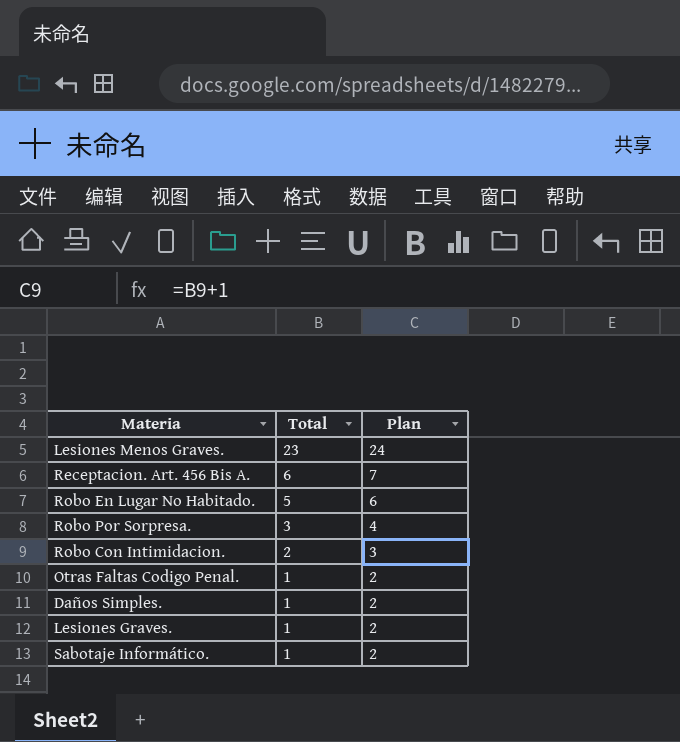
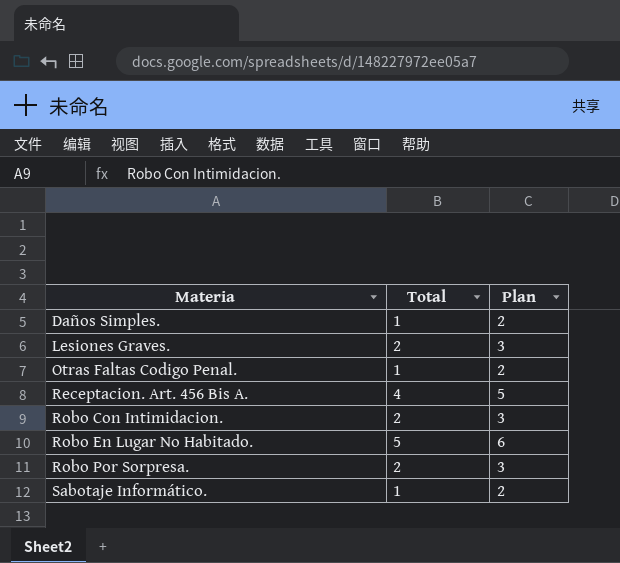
row order: Total descending -> Materia ascending
row Lesiones Menos Graves.: 23 | 24 -> none
Lesiones Graves. | Total: 1 -> 2
Lesiones Graves. | Plan: 2 -> 3
Receptacion. Art. 456 Bis A. | Total: 6 -> 4
Receptacion. Art. 456 Bis A. | Plan: 7 -> 5
Robo Por Sorpresa. | Total: 3 -> 2
Robo Por Sorpresa. | Plan: 4 -> 3

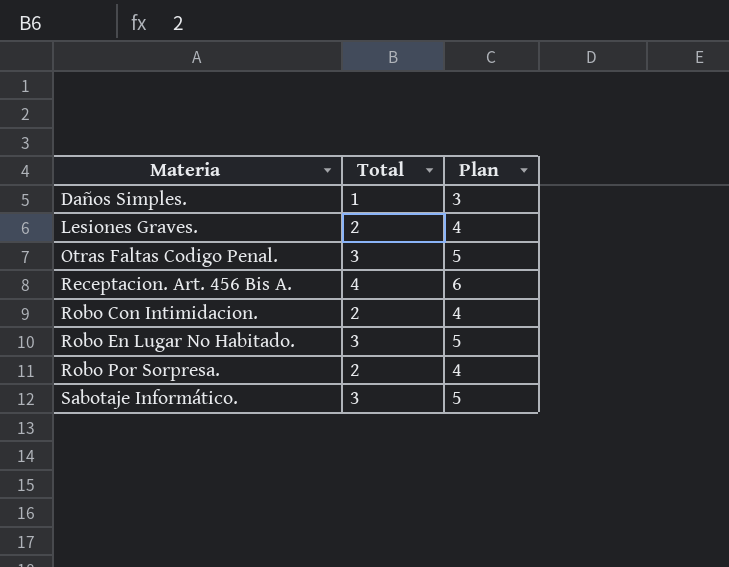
column Plan | formula: [Total] + 1 -> [Total] + 2
Otras Faltas Codigo Penal. | Total: 1 -> 3
Robo En Lugar No Habitado. | Total: 5 -> 3
Sabotaje Informático. | Total: 1 -> 3

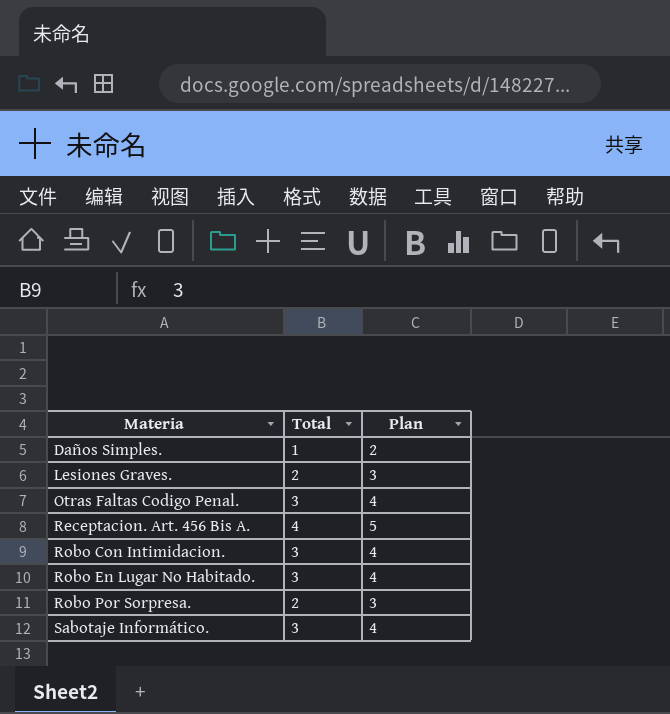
column Plan | formula: [Total] + 2 -> [Total] + 1
Robo Con Intimidacion. | Total: 2 -> 3

